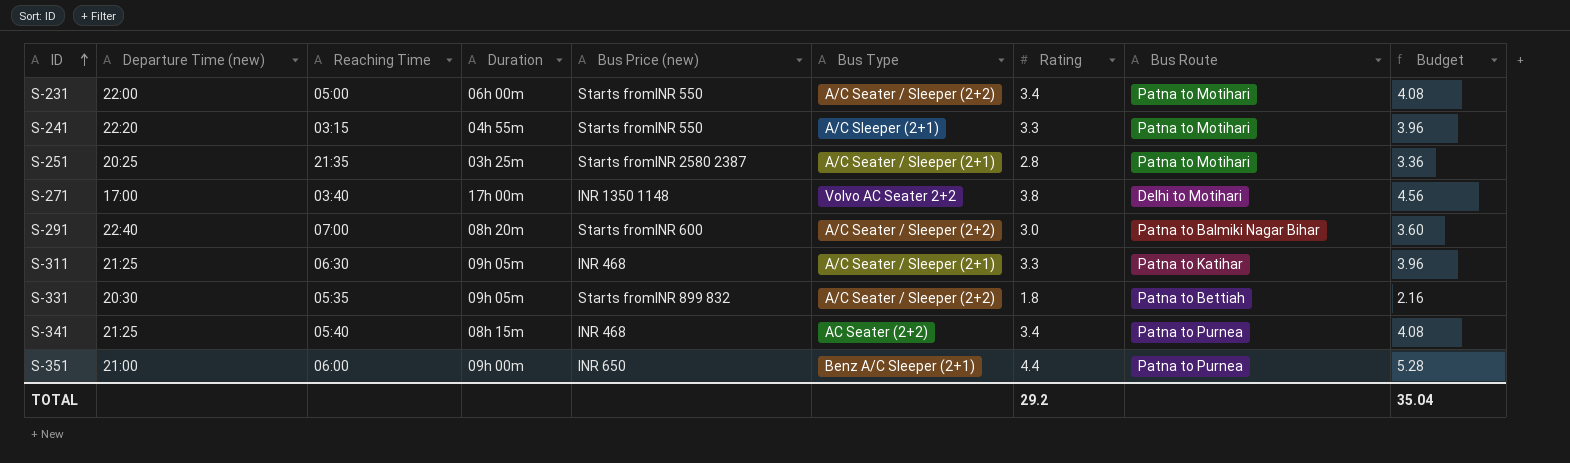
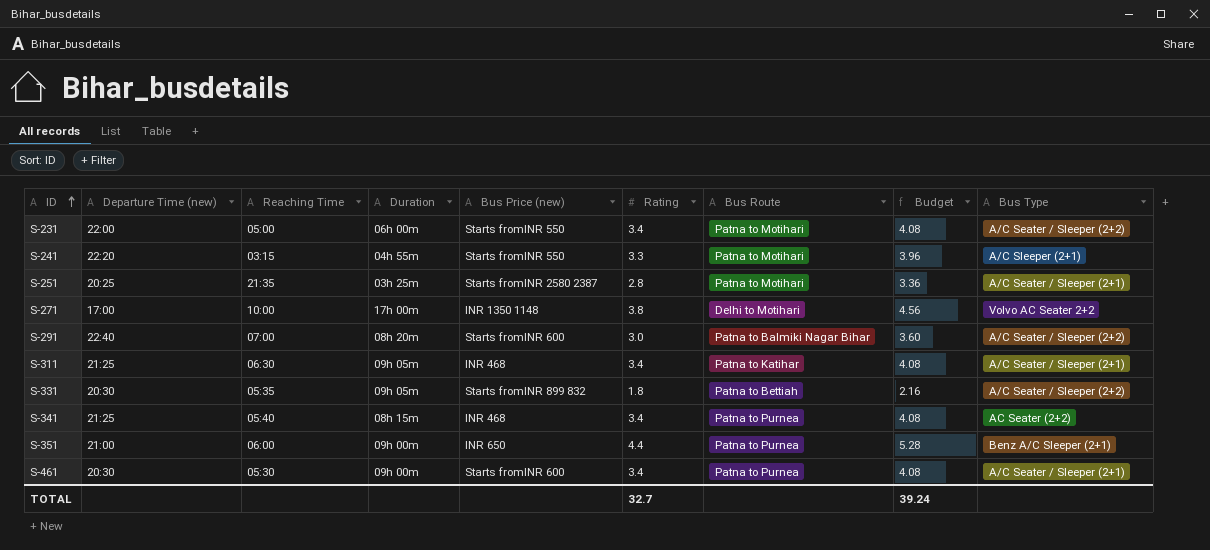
column Bus Type | position: 6 -> 9
S-271 | Reaching Time: 03:40 -> 10:00
S-311 | Rating: 3.3 -> 3.4
S-311 | Budget: 3.96 -> 4.08
row S-461: none -> 20:30 | 05:30 | 09h 00m | Starts fromINR 600 | 3.4 | Patna to Purnea | 4.08 | A/C Seater / Sleeper (2+1)
TOTAL | Rating: 29.2 -> 32.7
TOTAL | Budget: 35.04 -> 39.24

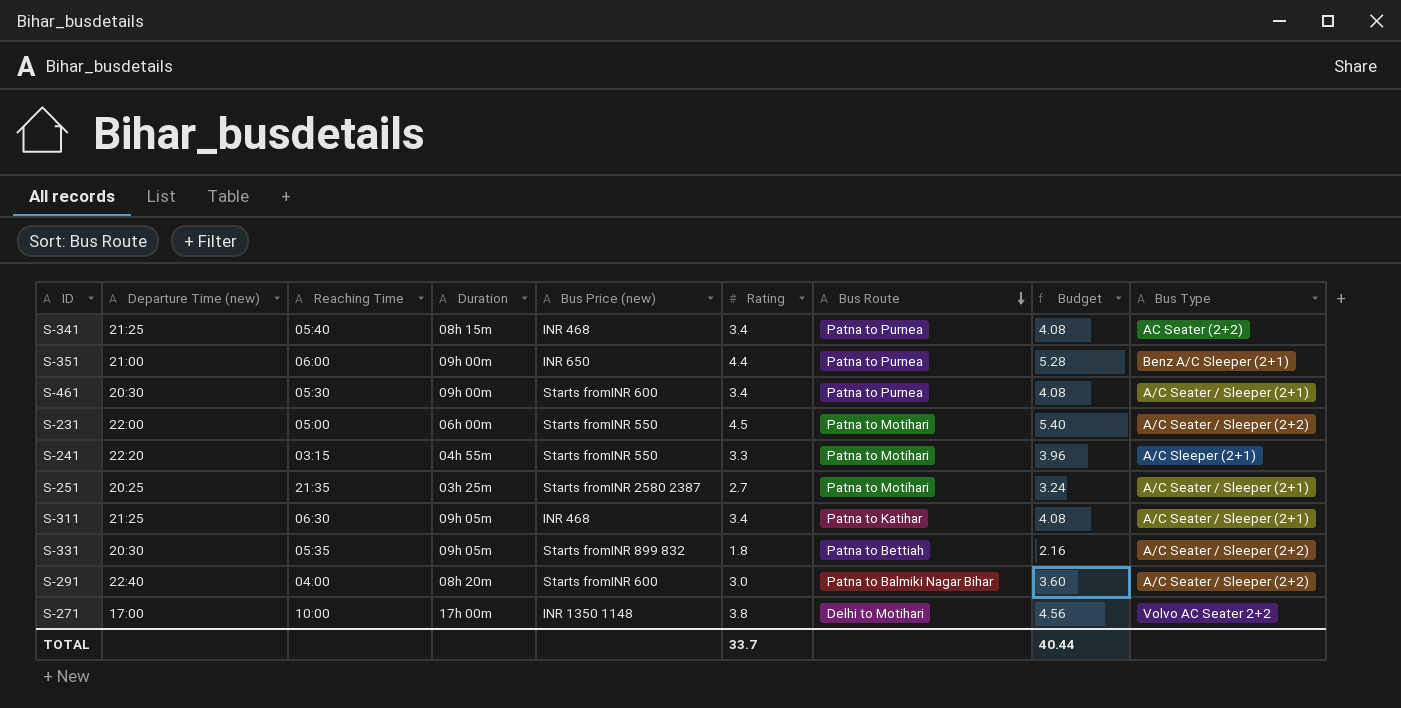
row order: ID ascending -> Bus Route descending
S-231 | Rating: 3.4 -> 4.5
S-231 | Budget: 4.08 -> 5.40
S-251 | Rating: 2.8 -> 2.7
S-251 | Budget: 3.36 -> 3.24
S-291 | Reaching Time: 07:00 -> 04:00
TOTAL | Rating: 32.7 -> 33.7
TOTAL | Budget: 39.24 -> 40.44

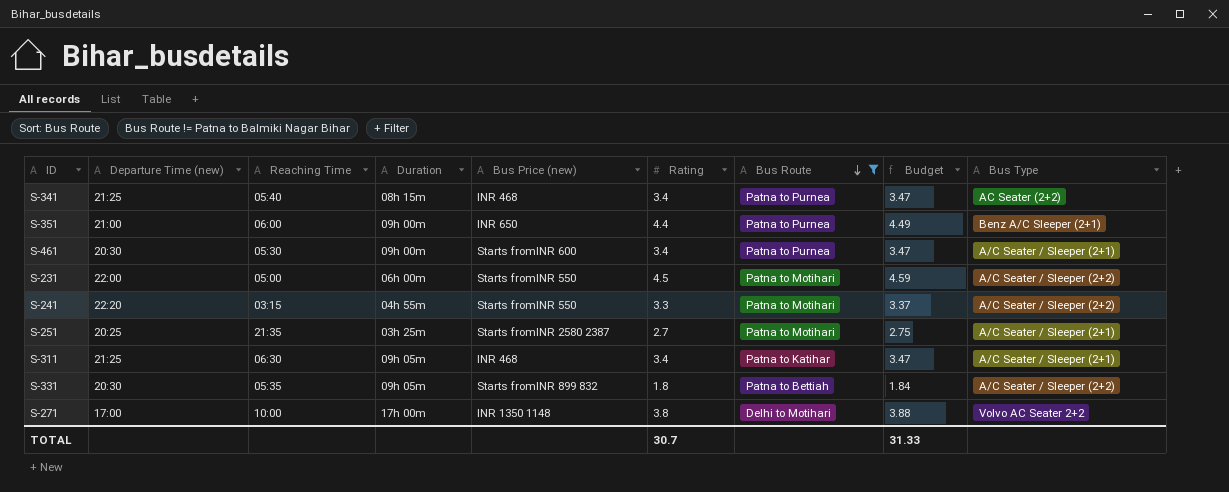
filter: none -> Bus Route != Patna to Balmiki Nagar Bihar
column Budget | formula: [Rating] * 1.2 -> [Rating] * 1.02
S-241 | Bus Type: A/C Sleeper (2+1) -> A/C Seater / Sleeper (2+2)
TOTAL | Rating: 33.7 -> 30.7
TOTAL | Budget: 40.44 -> 31.33

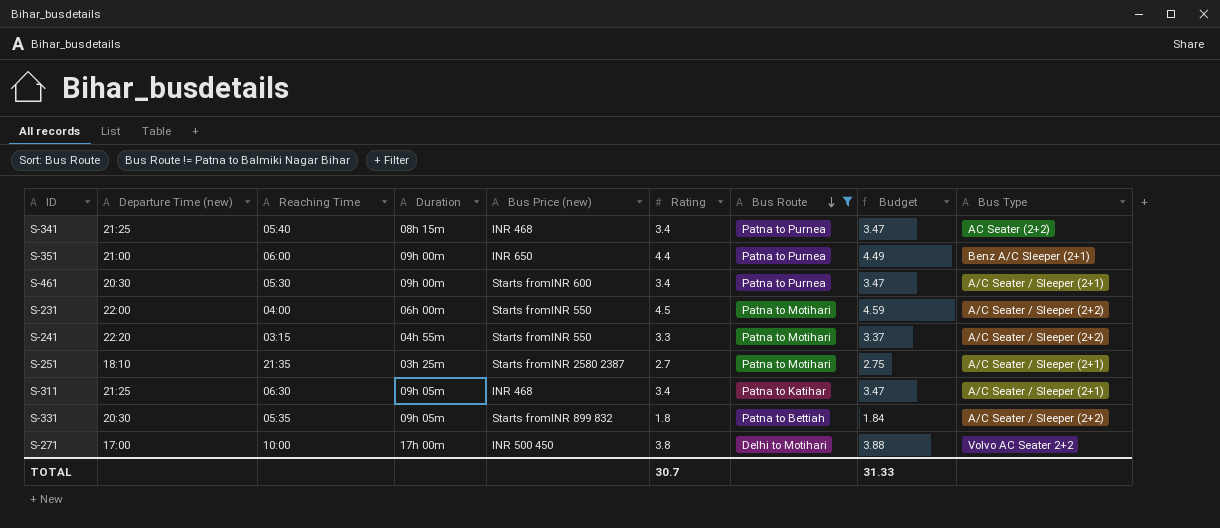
S-231 | Reaching Time: 05:00 -> 04:00
S-251 | Departure Time (new): 20:25 -> 18:10
S-271 | Bus Price (new): INR 1350 1148 -> INR 500 450

